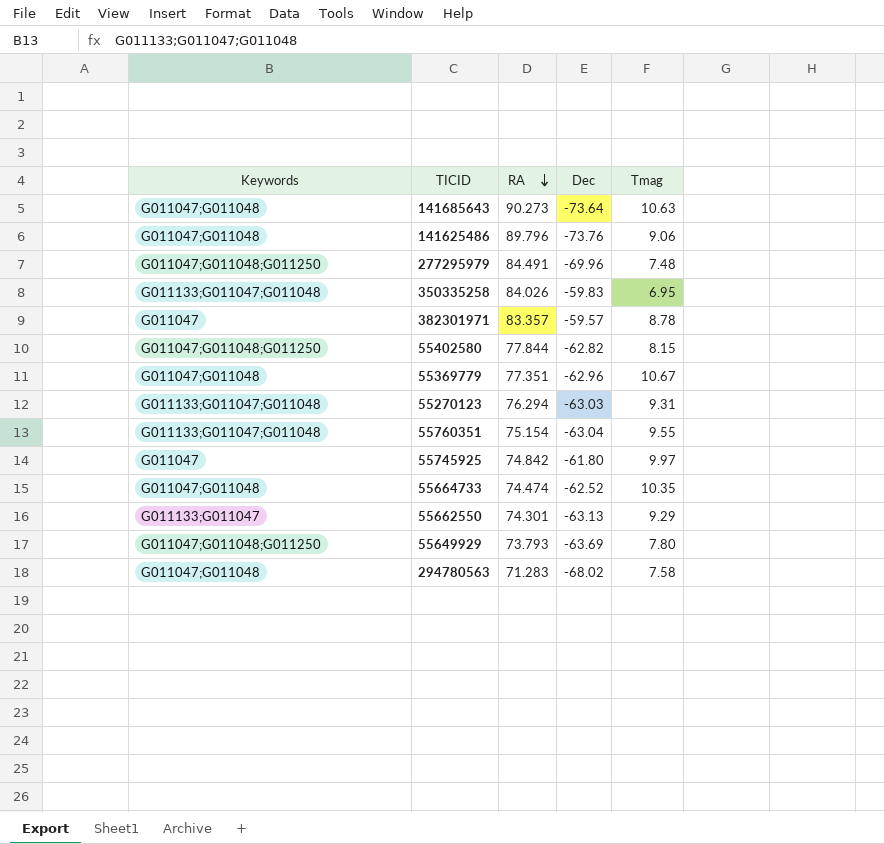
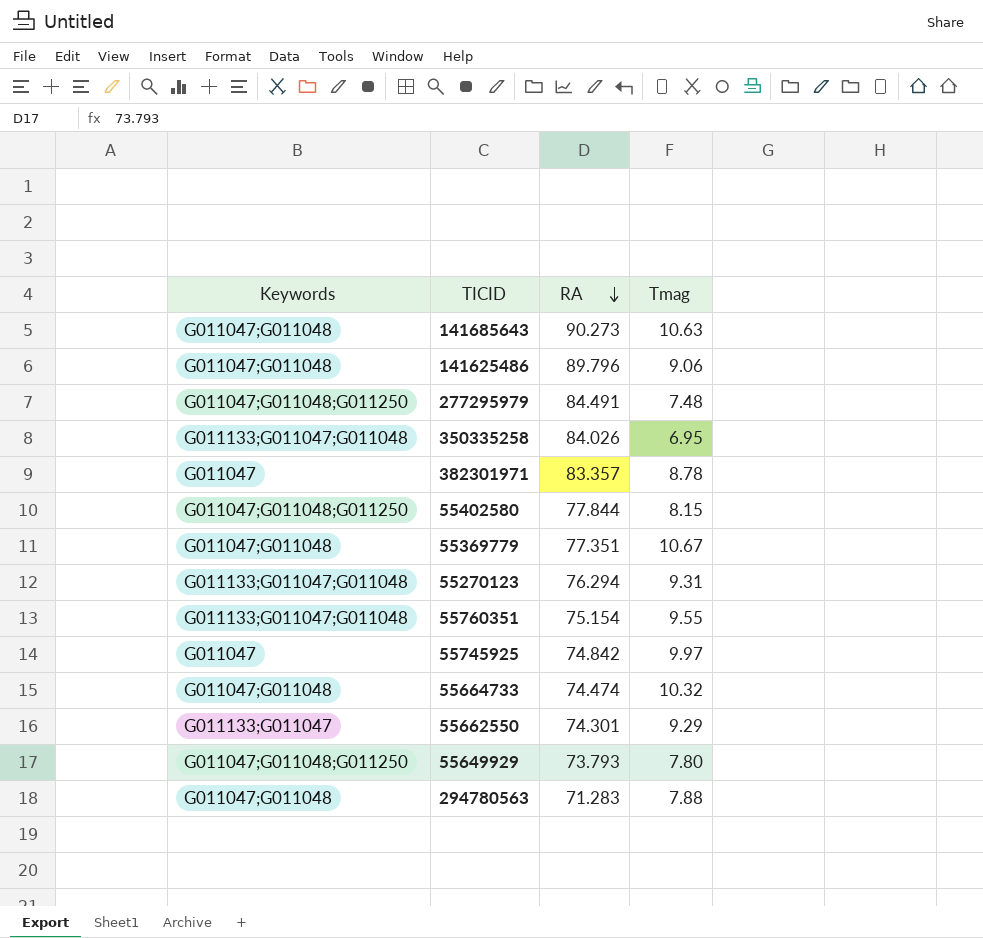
column Dec | position: 4 -> none
55664733 | Tmag: 10.35 -> 10.32
294780563 | Tmag: 7.58 -> 7.88

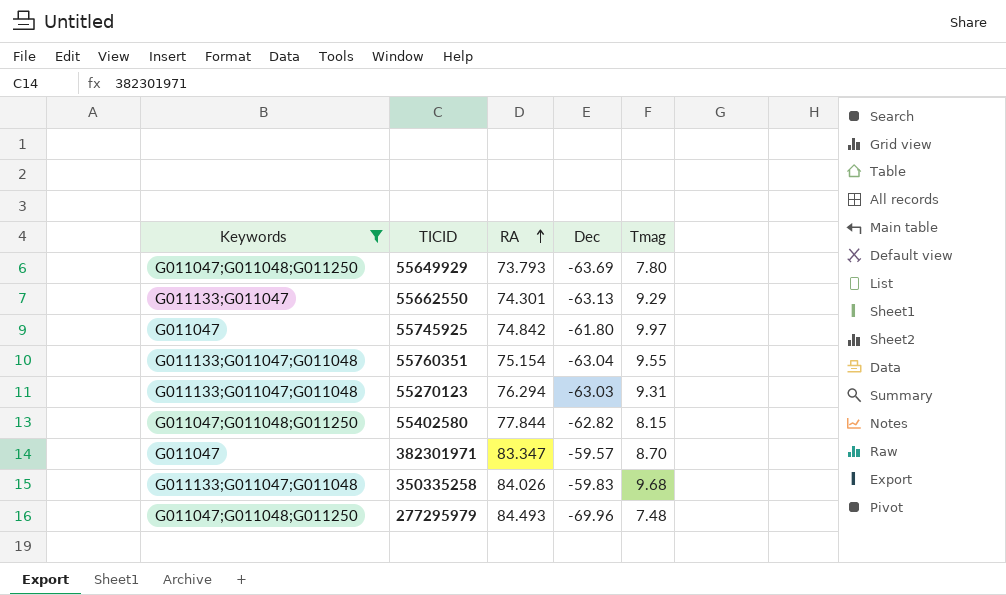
filter: none -> Keywords != G011047;G011048
row order: RA descending -> RA ascending
column Dec | position: none -> 4
382301971 | RA: 83.357 -> 83.347
382301971 | Tmag: 8.78 -> 8.70
350335258 | Tmag: 6.95 -> 9.68
277295979 | RA: 84.491 -> 84.493

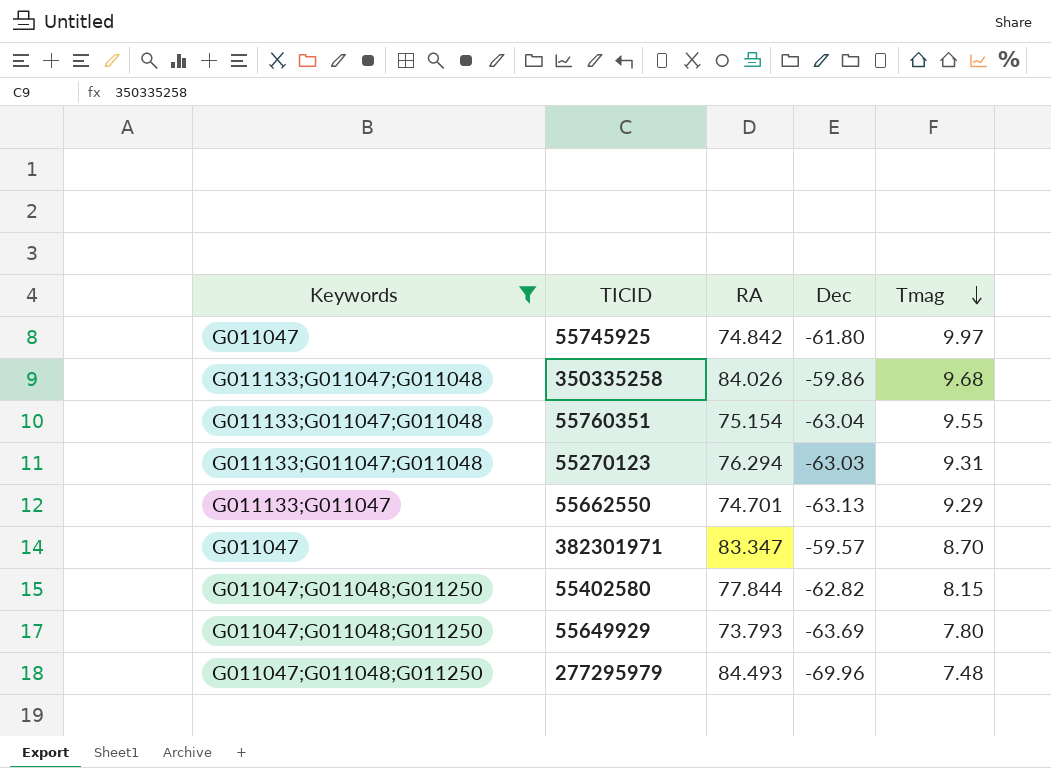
row order: RA ascending -> Tmag descending
350335258 | Dec: -59.83 -> -59.86
55662550 | RA: 74.301 -> 74.701

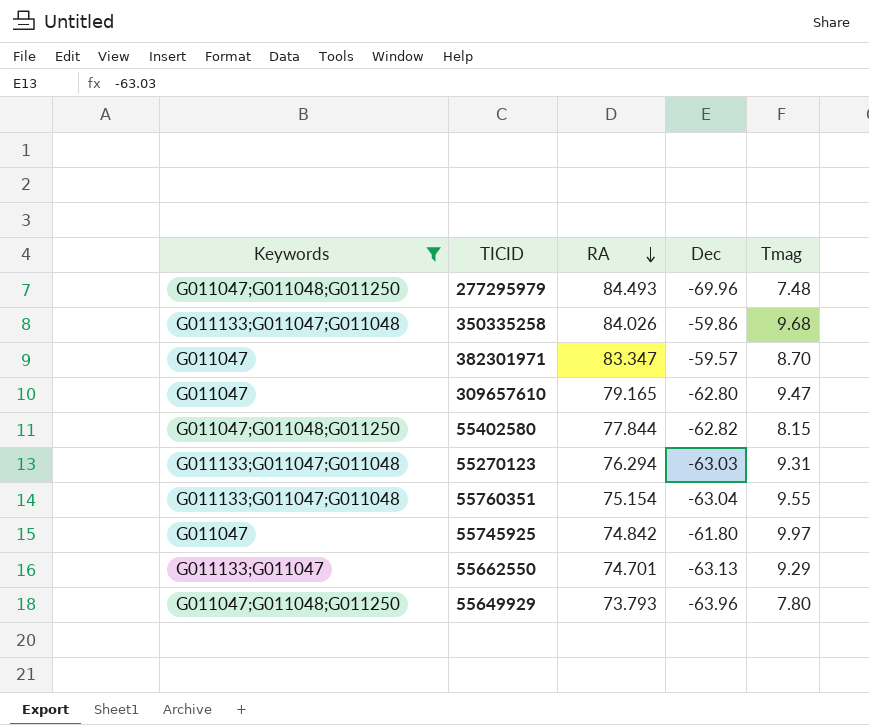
row order: Tmag descending -> RA descending
row 309657610: none -> G011047 | 79.165 | -62.80 | 9.47
55649929 | Dec: -63.69 -> -63.96

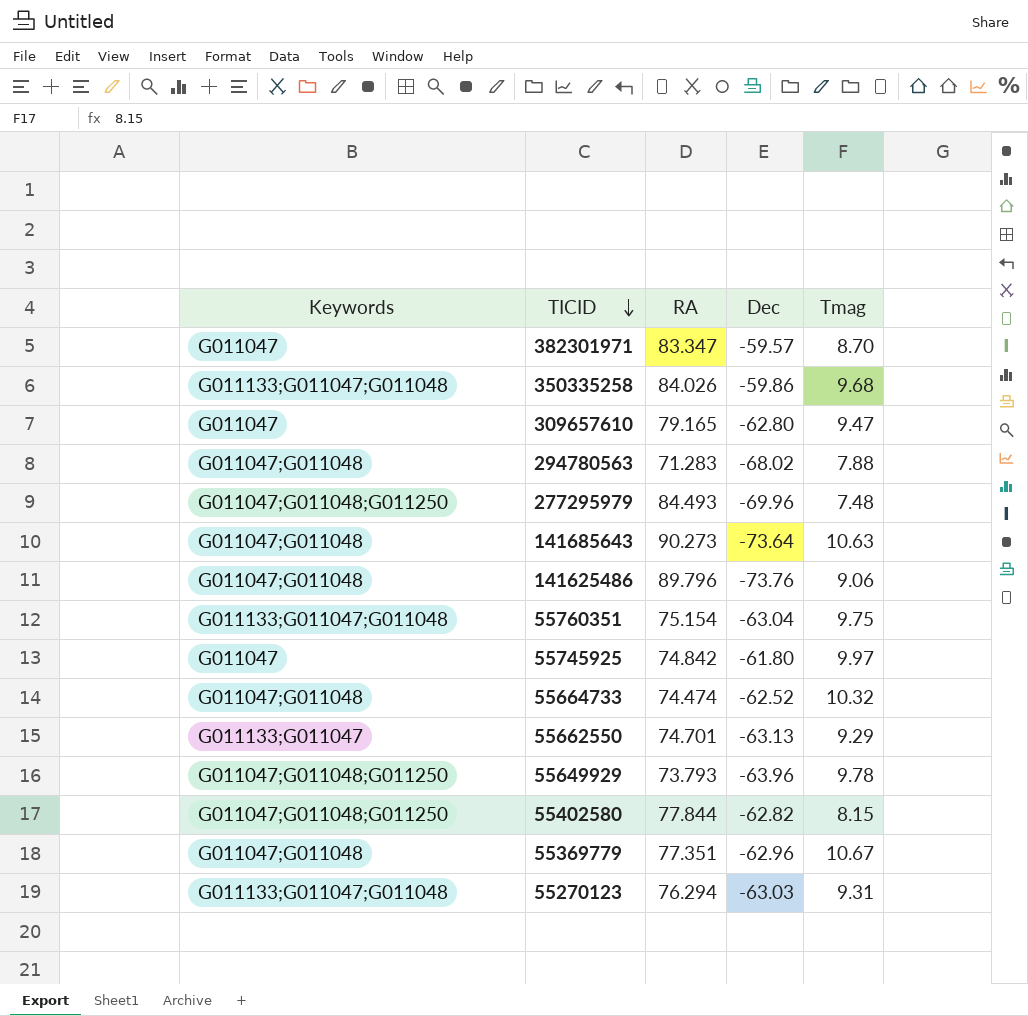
filter: Keywords != G011047;G011048 -> none
row order: RA descending -> TICID descending
55760351 | Tmag: 9.55 -> 9.75
55649929 | Tmag: 7.80 -> 9.78

